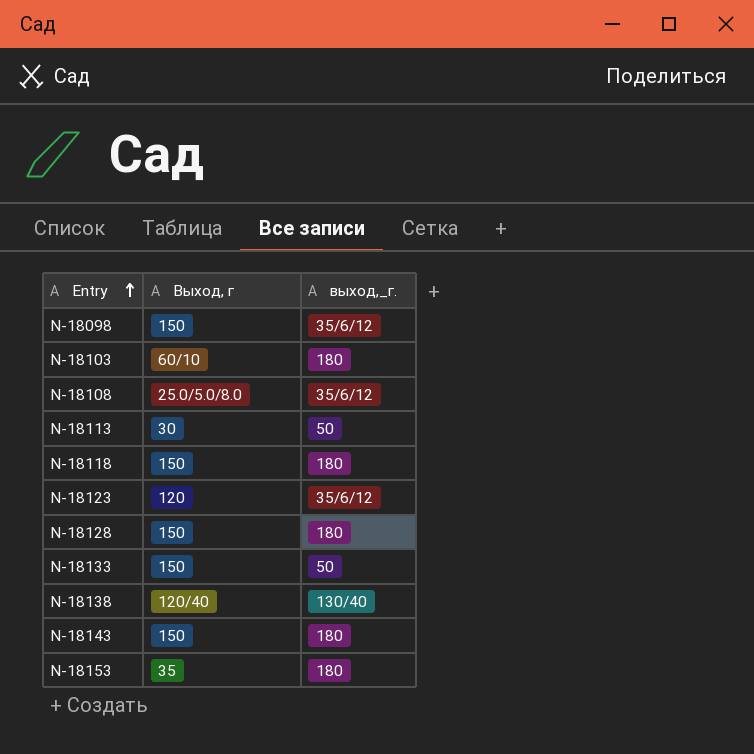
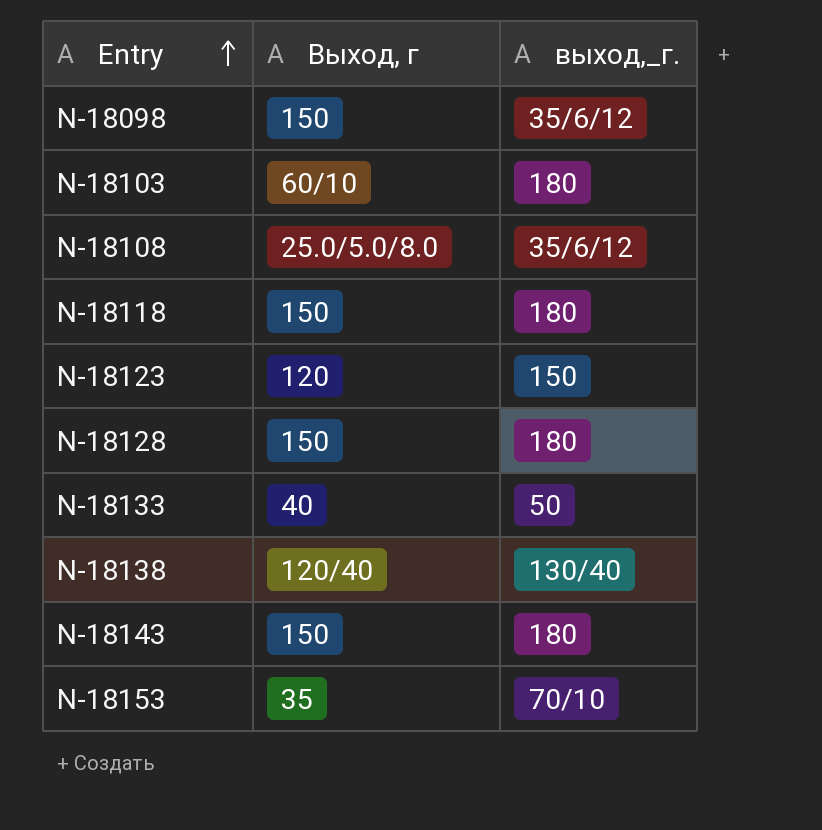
row N-18113: 30 | 50 -> none
N-18123 | выход,_г.: 35/6/12 -> 150
N-18133 | Выход, г: 150 -> 40
N-18153 | выход,_г.: 180 -> 70/10

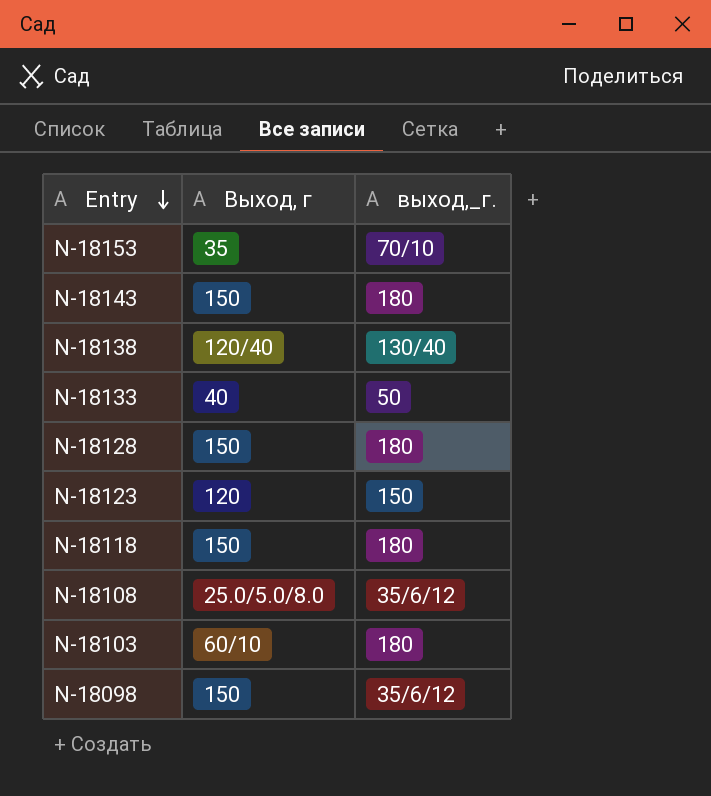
row order: Entry ascending -> Entry descending

